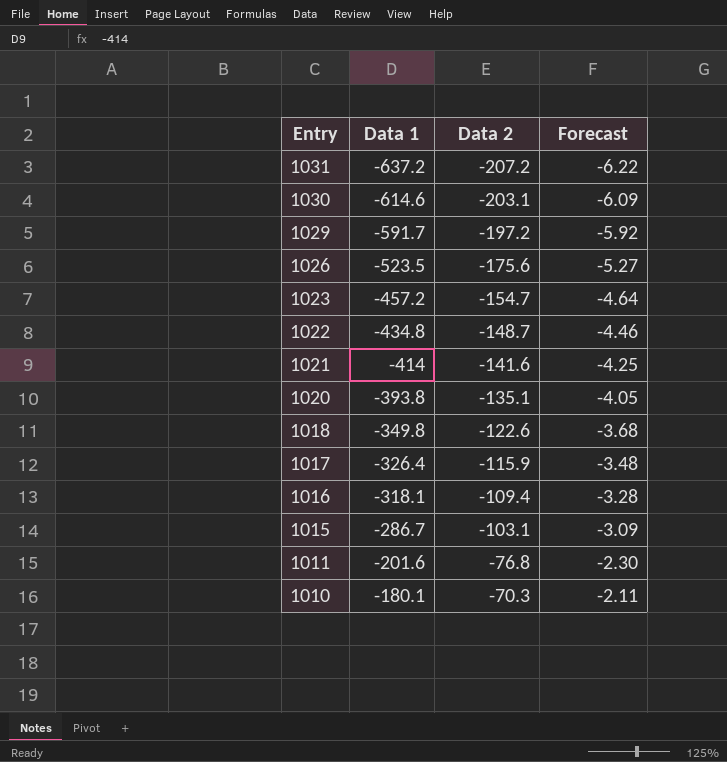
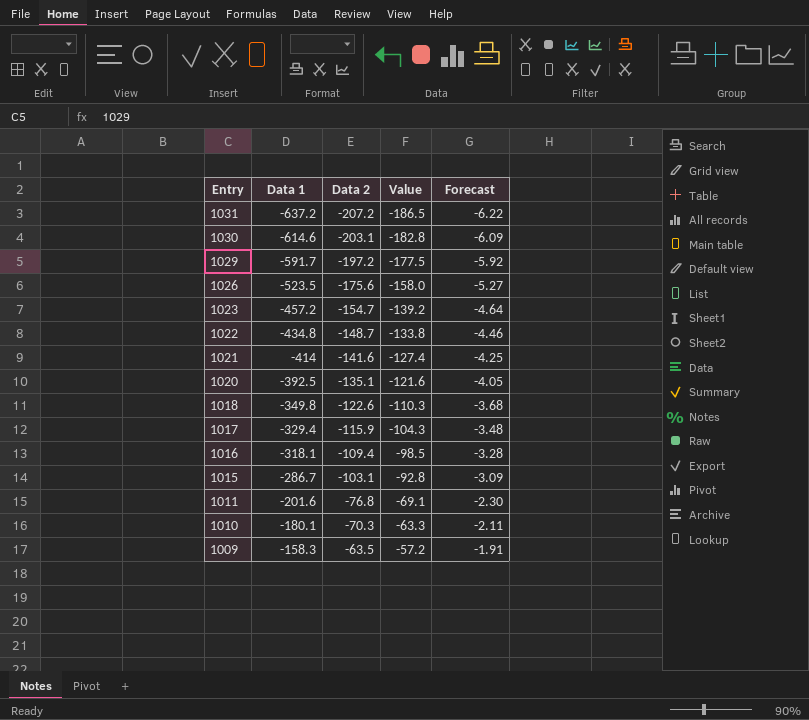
column Value | formula: none -> [Data 2] * 0.9
1020 | Data 1: -393.8 -> -392.5
1017 | Data 1: -326.4 -> -329.4
row 1009: none -> -158.3 | -63.5 | -57.2 | -1.91

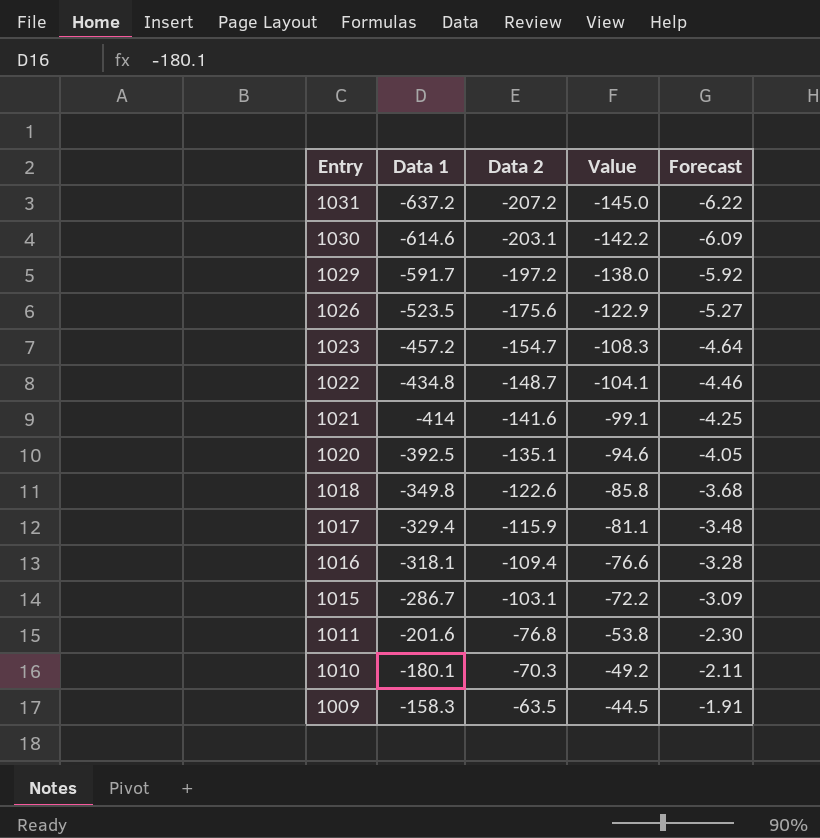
column Value | formula: [Data 2] * 0.9 -> [Data 2] * 0.7

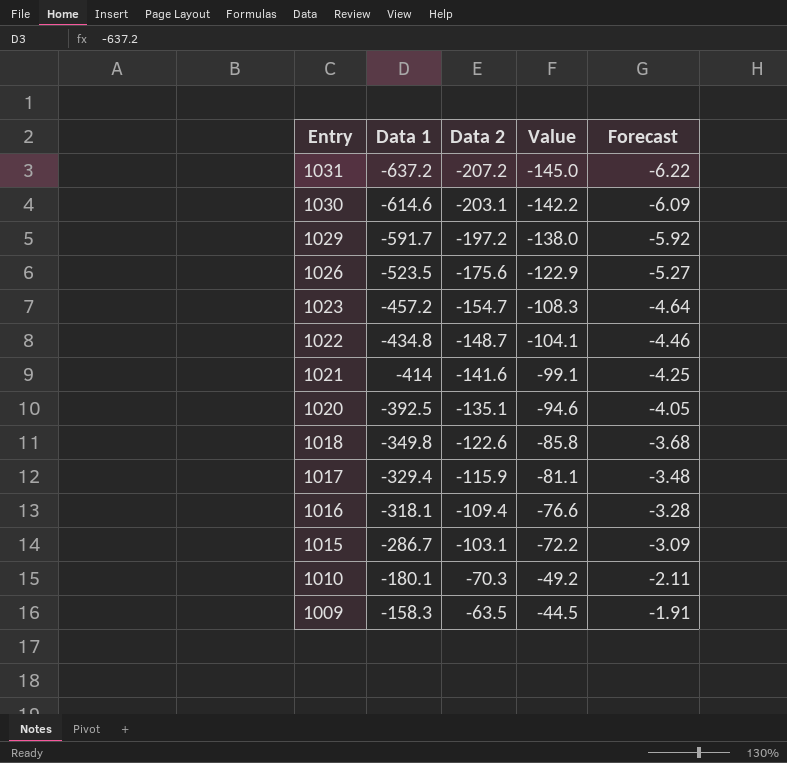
row 1011: -201.6 | -76.8 | -53.8 | -2.30 -> none

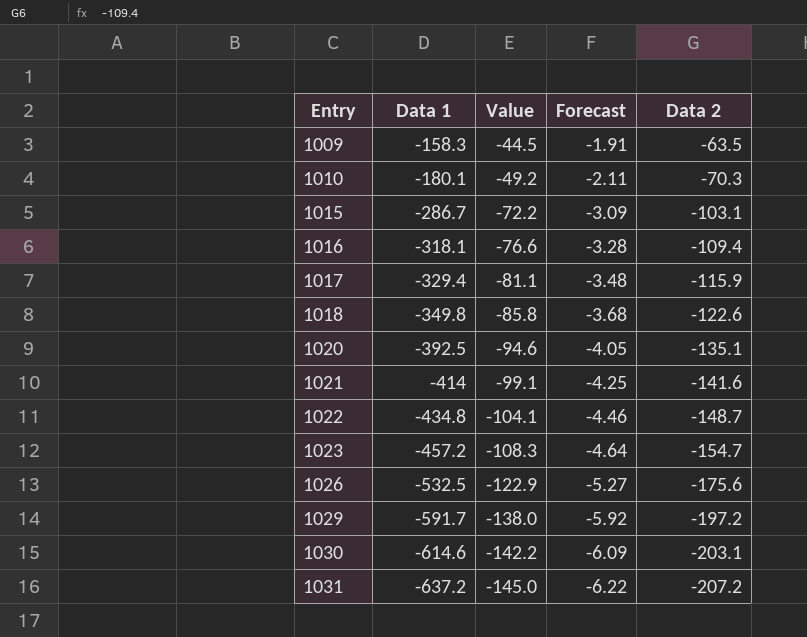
row order: Entry descending -> Entry ascending
column Data 2 | position: 3 -> 5
1026 | Data 1: -523.5 -> -532.5

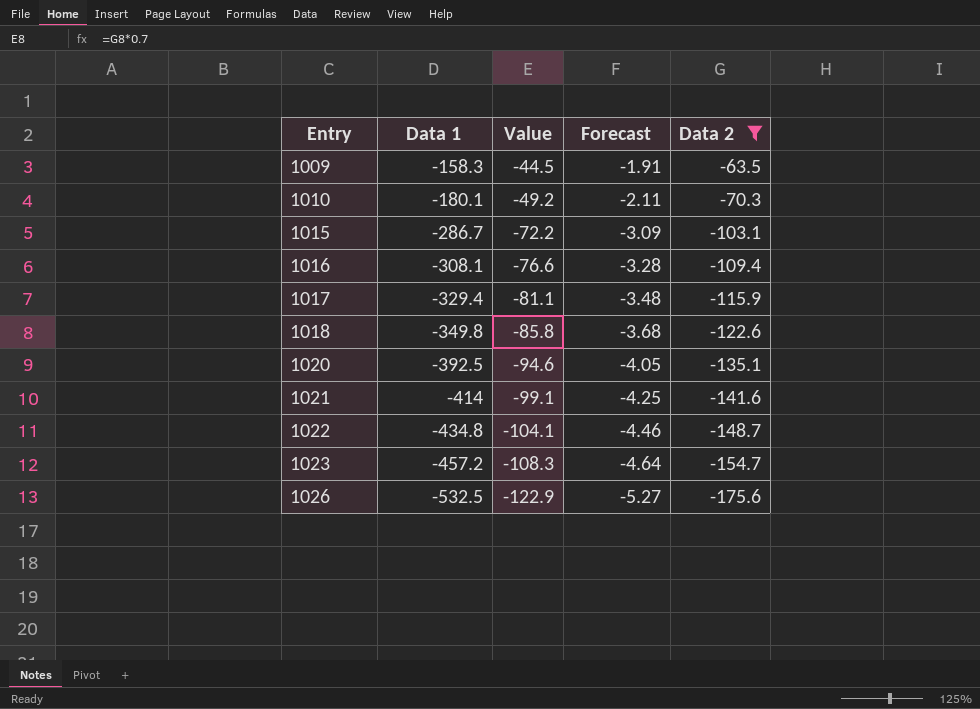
filter: none -> Data 2 >= -175.6
1016 | Data 1: -318.1 -> -308.1

